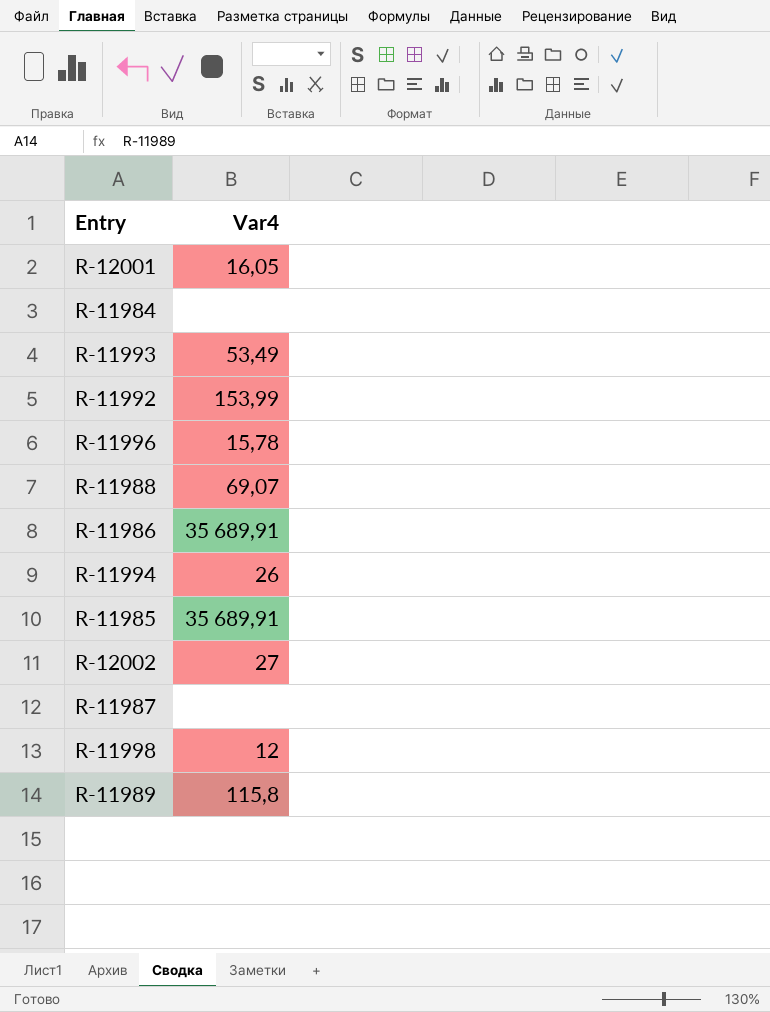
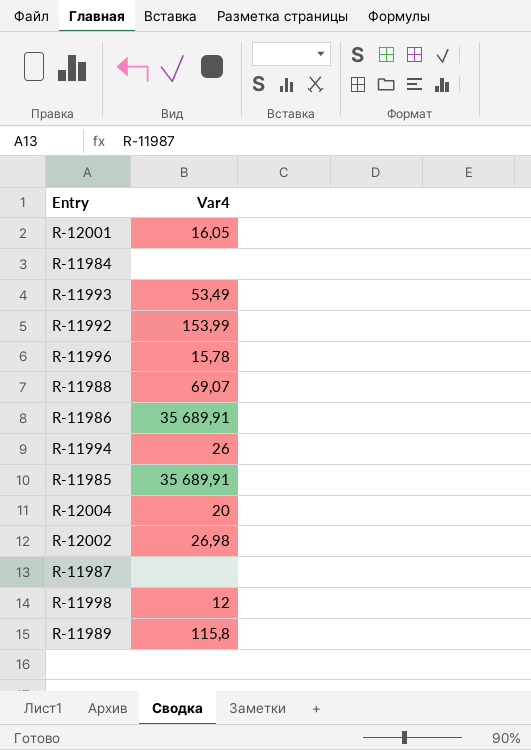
row R-12004: none -> 20
R-12002 | Var4: 27 -> 26,98

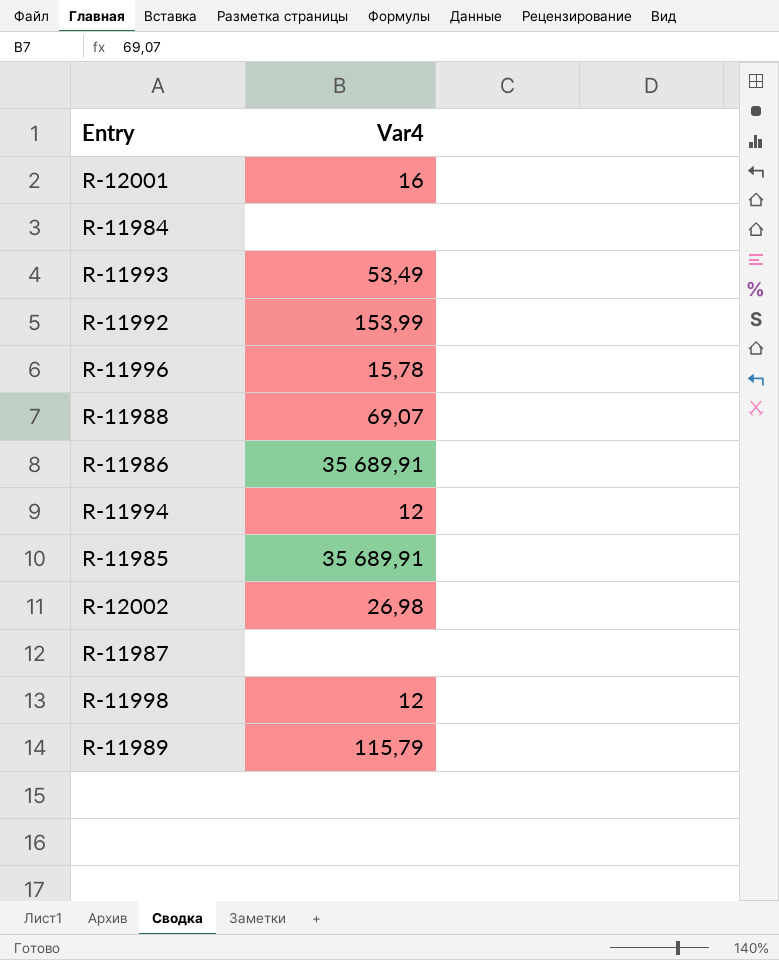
row R-12004: 20 -> none
R-12001 | Var4: 16,05 -> 16
R-11994 | Var4: 26 -> 12
R-11989 | Var4: 115,8 -> 115,79

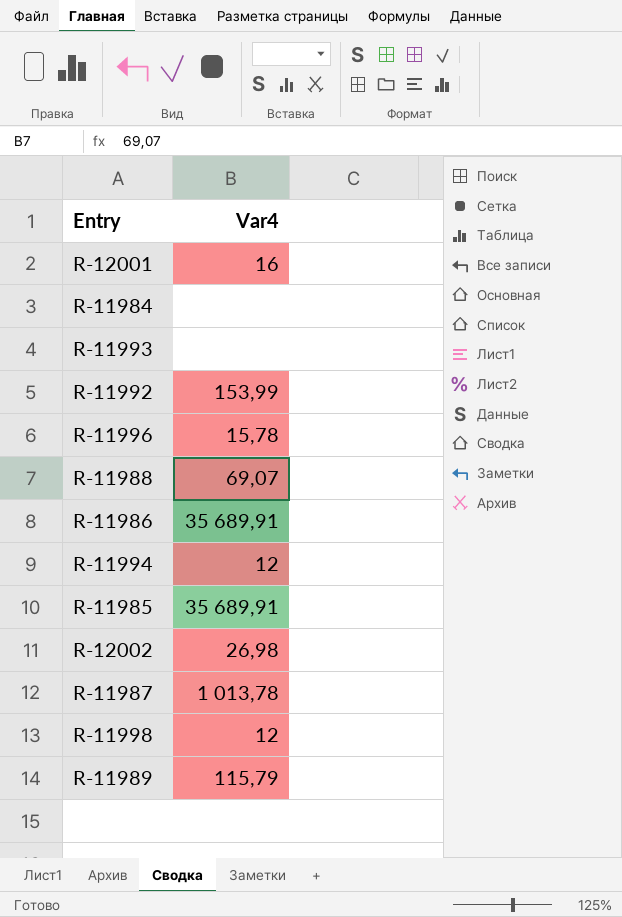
R-11993 | Var4: 53,49 -> none
R-11987 | Var4: none -> 1 013,78

